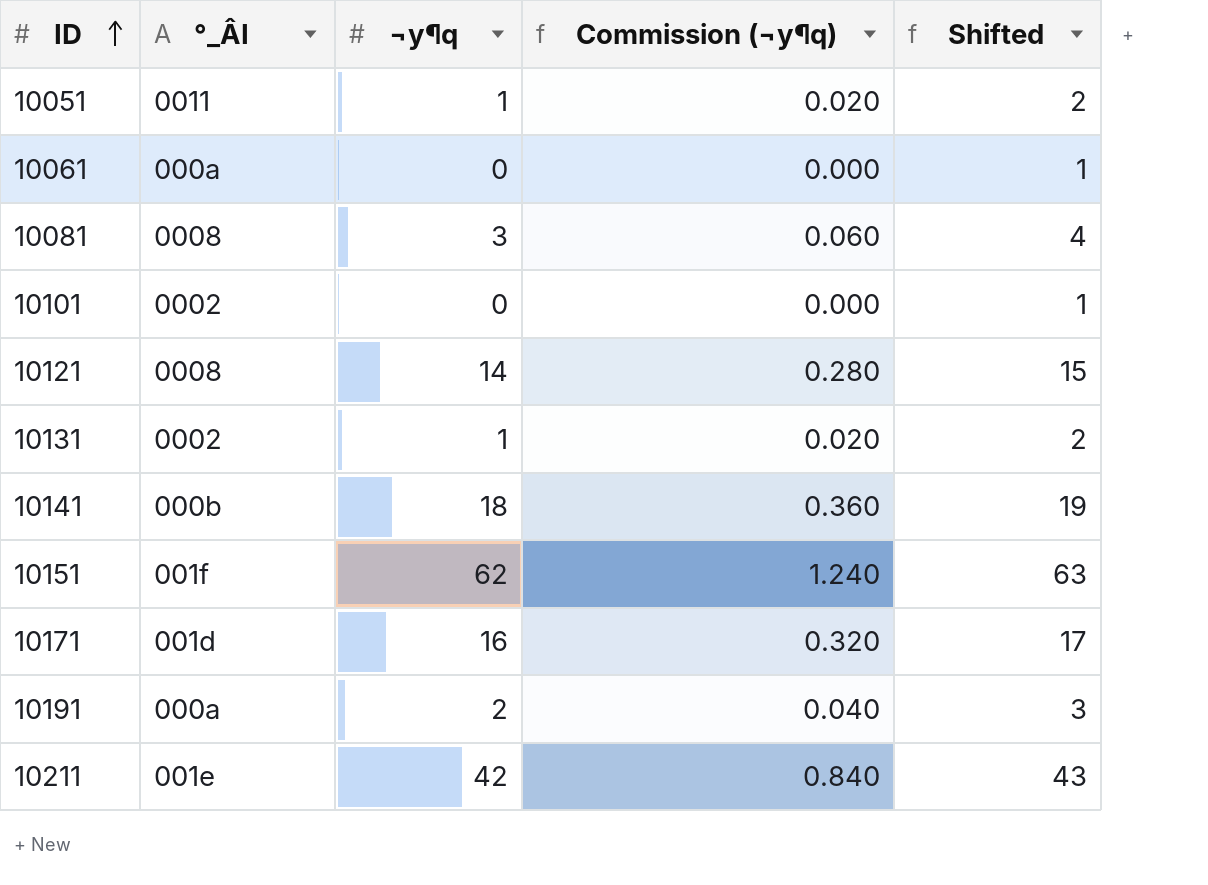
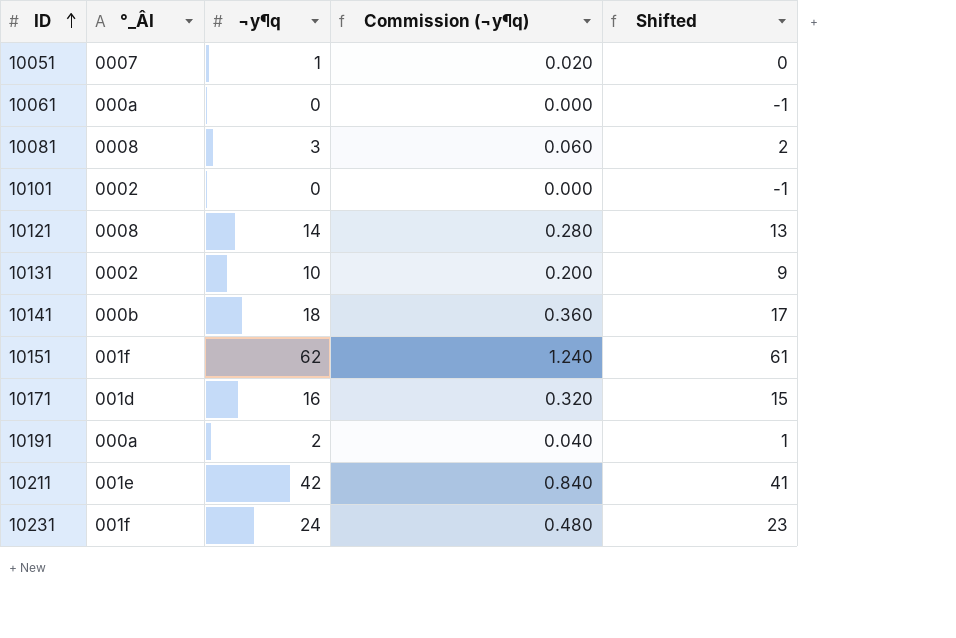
column Shifted | formula: [¬y¶q] + 1 -> [¬y¶q] - 1
10051 | °_ÂI: 0011 -> 0007
10131 | ¬y¶q: 1 -> 10
10131 | Commission (¬y¶q): 0.020 -> 0.200
row 10231: none -> 001f | 24 | 0.480 | 23

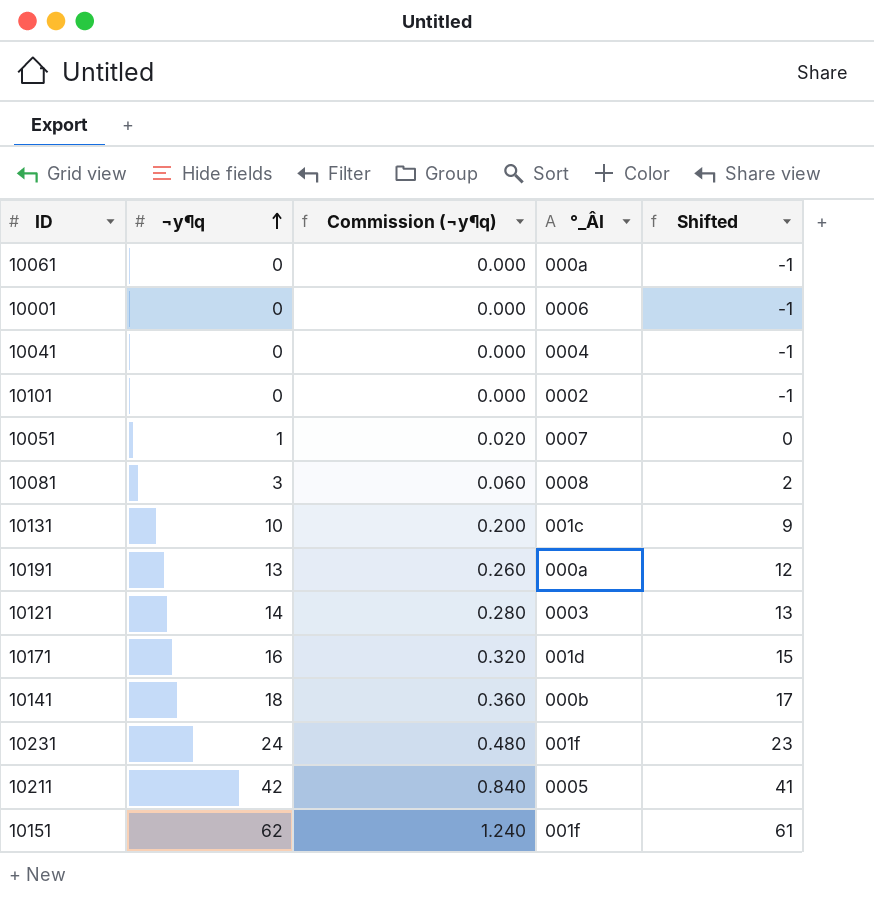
row order: ID ascending -> ¬y¶q ascending
column °_ÂI | position: 2 -> 4
row 10001: none -> 0 | 0.000 | 0006 | -1
row 10041: none -> 0 | 0.000 | 0004 | -1
10131 | °_ÂI: 0002 -> 001c
10191 | ¬y¶q: 2 -> 13
10191 | Commission (¬y¶q): 0.040 -> 0.260
10191 | Shifted: 1 -> 12
10121 | °_ÂI: 0008 -> 0003
10211 | °_ÂI: 001e -> 0005

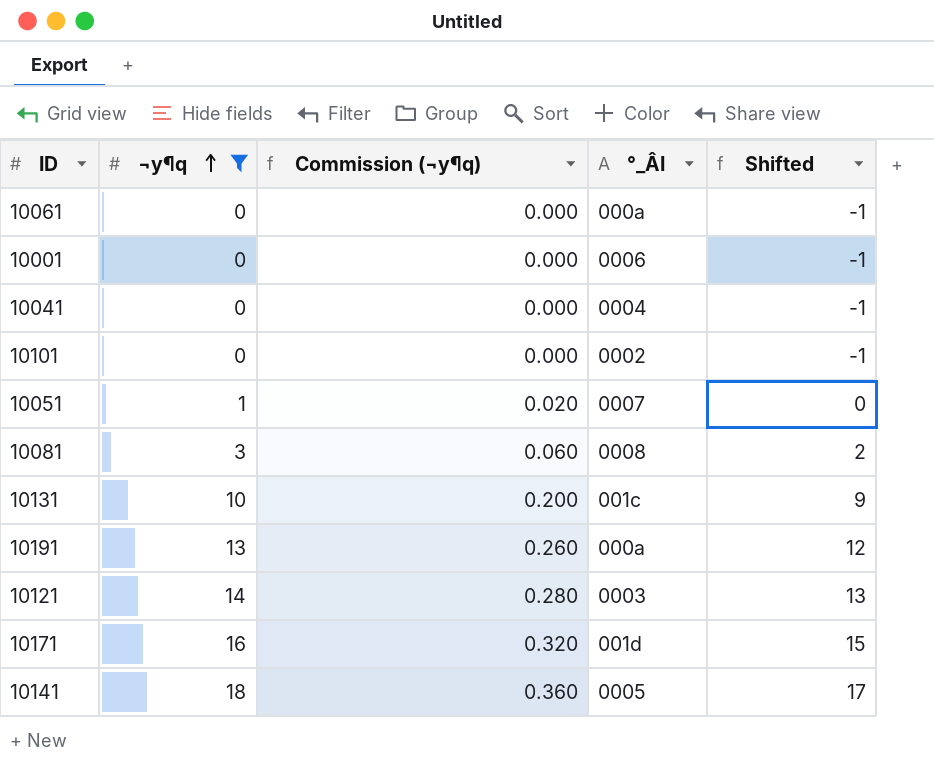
filter: none -> ¬y¶q <= 18
10141 | °_ÂI: 000b -> 0005

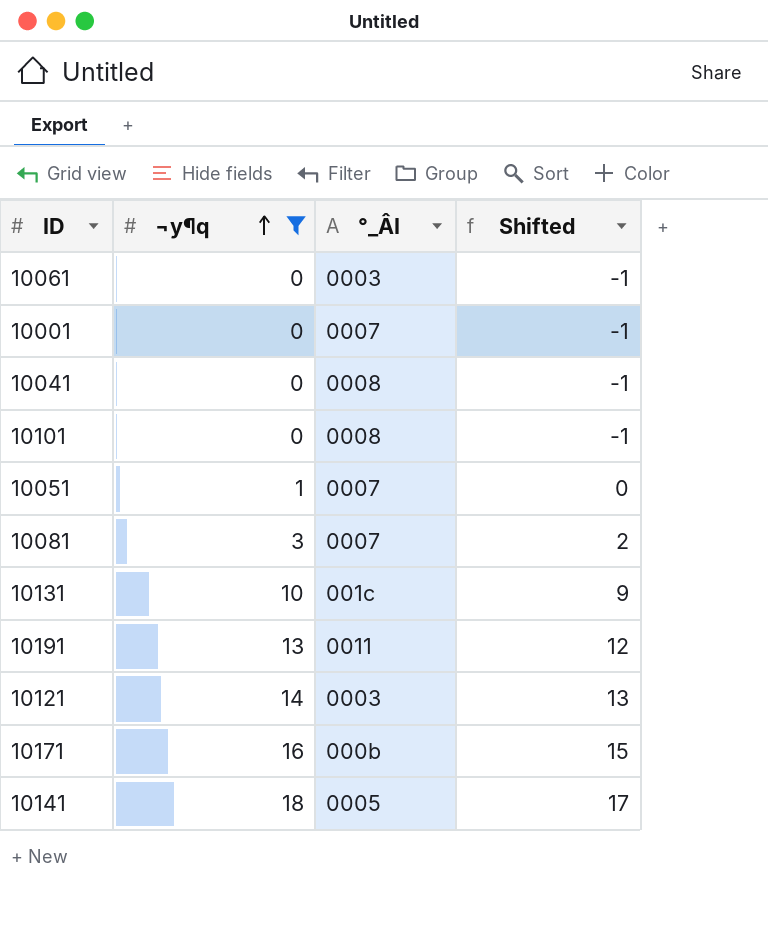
column Commission (¬y¶q) | formula: [¬y¶q] * 0.02 -> none
10061 | °_ÂI: 000a -> 0003
10001 | °_ÂI: 0006 -> 0007
10041 | °_ÂI: 0004 -> 0008
10101 | °_ÂI: 0002 -> 0008
10081 | °_ÂI: 0008 -> 0007
10191 | °_ÂI: 000a -> 0011
10171 | °_ÂI: 001d -> 000b

